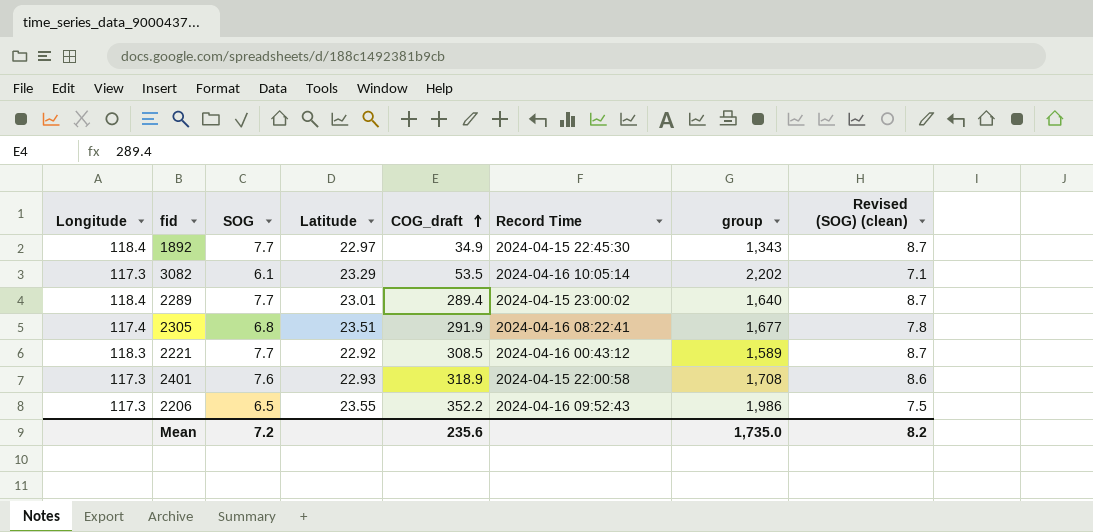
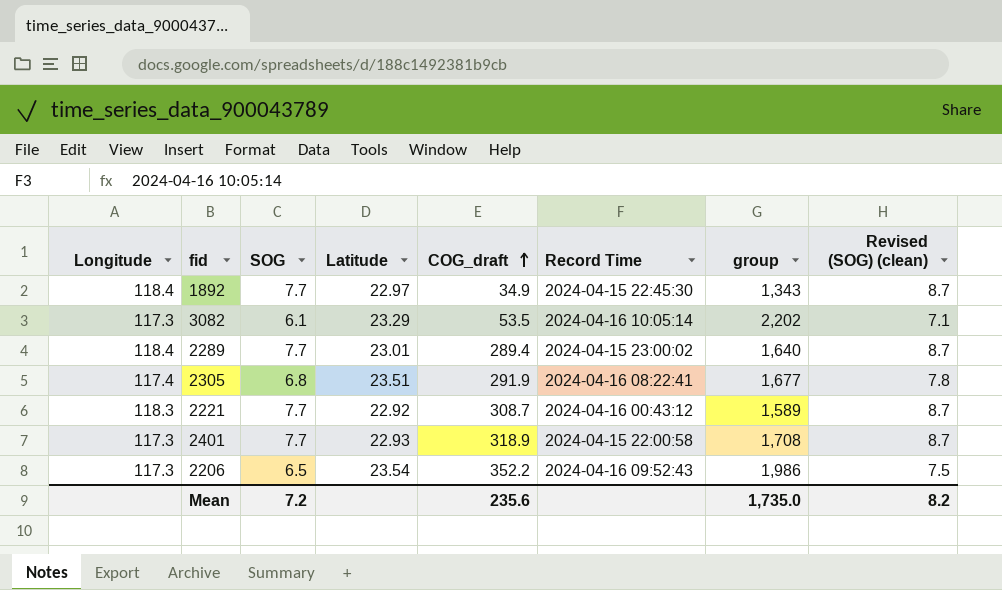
2221 | COG_draft: 308.5 -> 308.7
2401 | SOG: 7.6 -> 7.7
2401 | Revised (SOG) (clean): 8.6 -> 8.7
2206 | Latitude: 23.55 -> 23.54

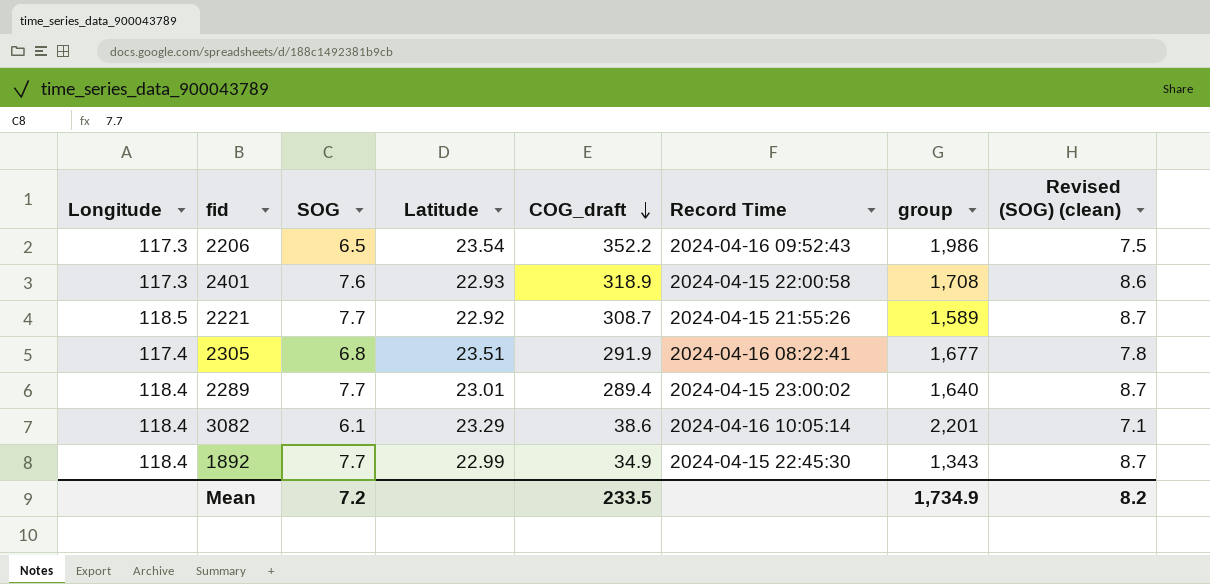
row order: COG_draft ascending -> COG_draft descending
2401 | SOG: 7.7 -> 7.6
2401 | Revised (SOG) (clean): 8.7 -> 8.6
2221 | Longitude: 118.3 -> 118.5
2221 | Record Time: 2024-04-16 00:43:12 -> 2024-04-15 21:55:26
3082 | Longitude: 117.3 -> 118.4
3082 | COG_draft: 53.5 -> 38.6
3082 | group: 2,202 -> 2,201
1892 | Latitude: 22.97 -> 22.99
Mean | COG_draft: 235.6 -> 233.5
Mean | group: 1,735.0 -> 1,734.9

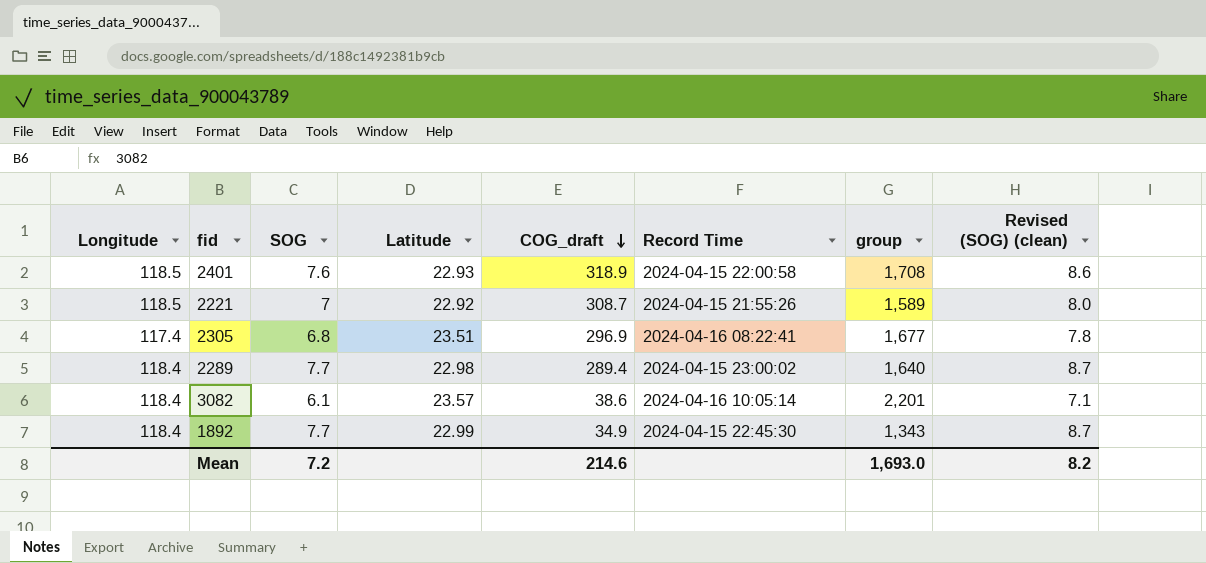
row 2206: 117.3 | 6.5 | 23.54 | 352.2 | 2024-04-16 09:52:43 | 1,986 | 7.5 -> none
2401 | Longitude: 117.3 -> 118.5
2221 | SOG: 7.7 -> 7
2221 | Revised (SOG) (clean): 8.7 -> 8.0
2305 | COG_draft: 291.9 -> 296.9
2289 | Latitude: 23.01 -> 22.98
3082 | Latitude: 23.29 -> 23.57
Mean | COG_draft: 233.5 -> 214.6
Mean | group: 1,734.9 -> 1,693.0

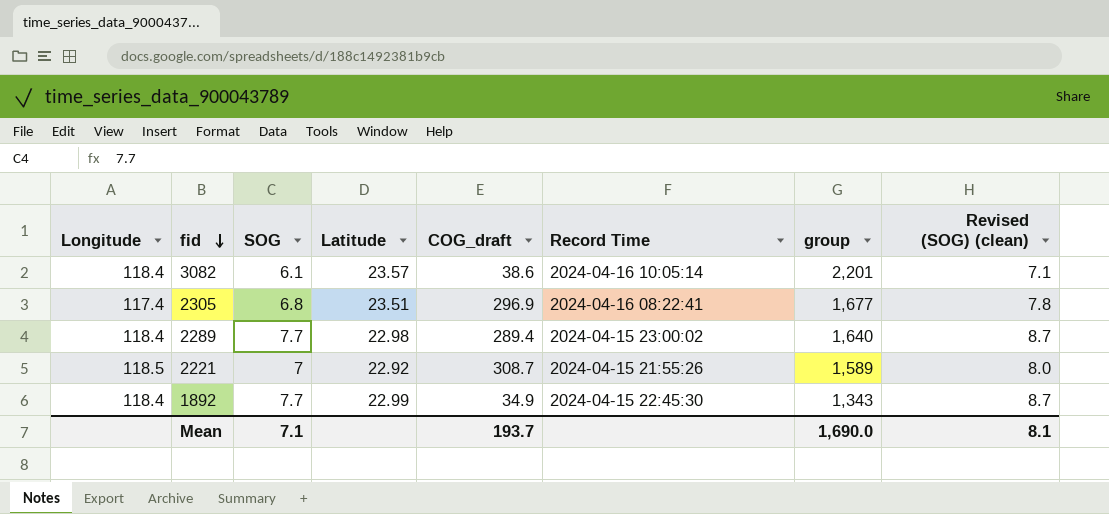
row order: COG_draft descending -> fid descending
row 2401: 118.5 | 7.6 | 22.93 | 318.9 | 2024-04-15 22:00:58 | 1,708 | 8.6 -> none
Mean | SOG: 7.2 -> 7.1
Mean | COG_draft: 214.6 -> 193.7
Mean | group: 1,693.0 -> 1,690.0
Mean | Revised (SOG) (clean): 8.2 -> 8.1

